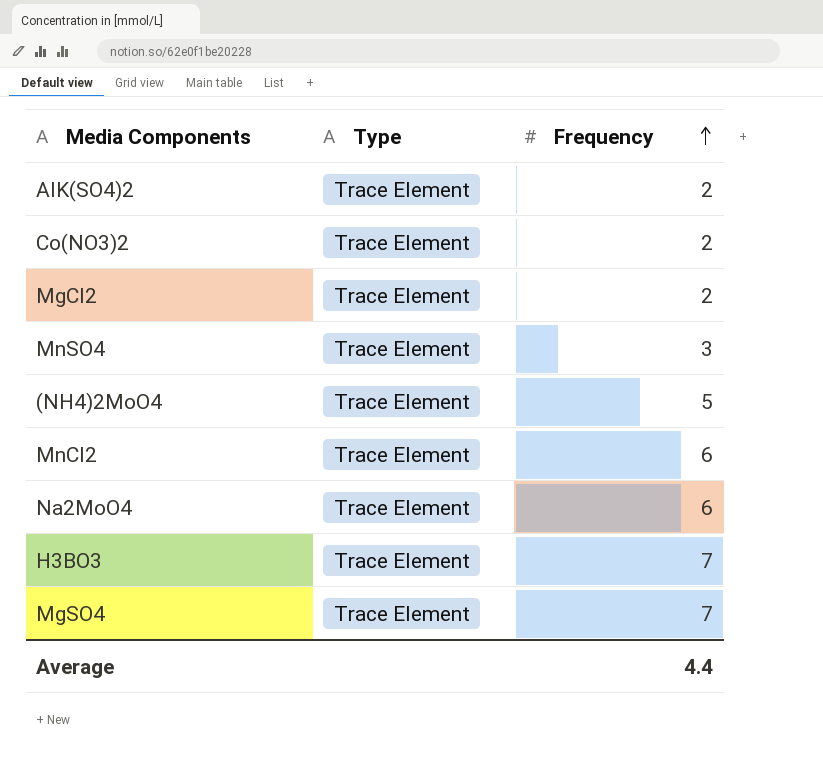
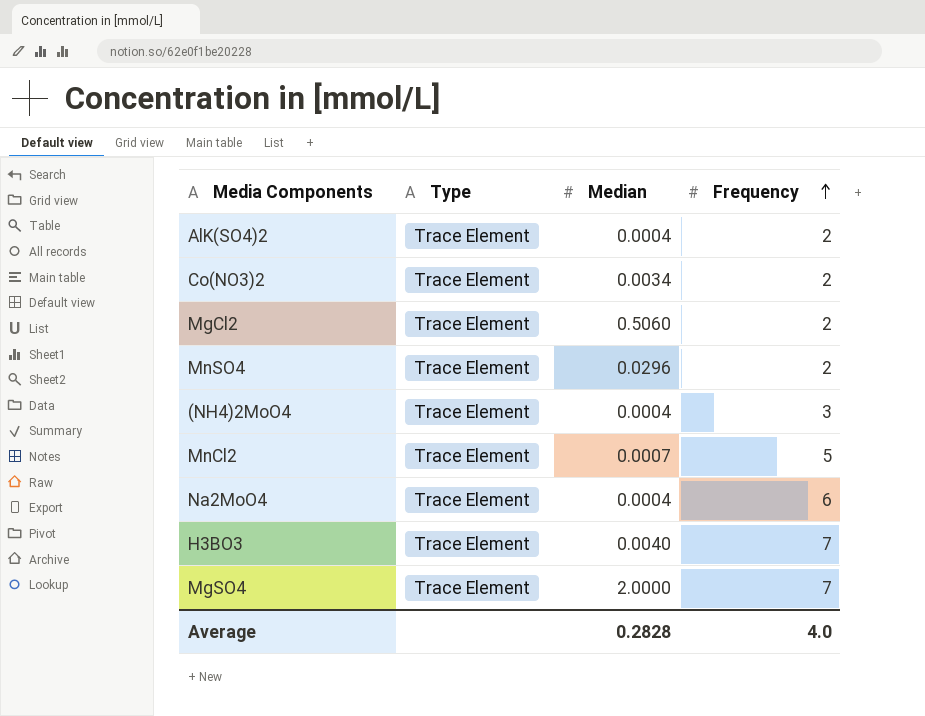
column Median | position: none -> 3
MnSO4 | Frequency: 3 -> 2
(NH4)2MoO4 | Frequency: 5 -> 3
MnCl2 | Frequency: 6 -> 5
Average | Frequency: 4.4 -> 4.0

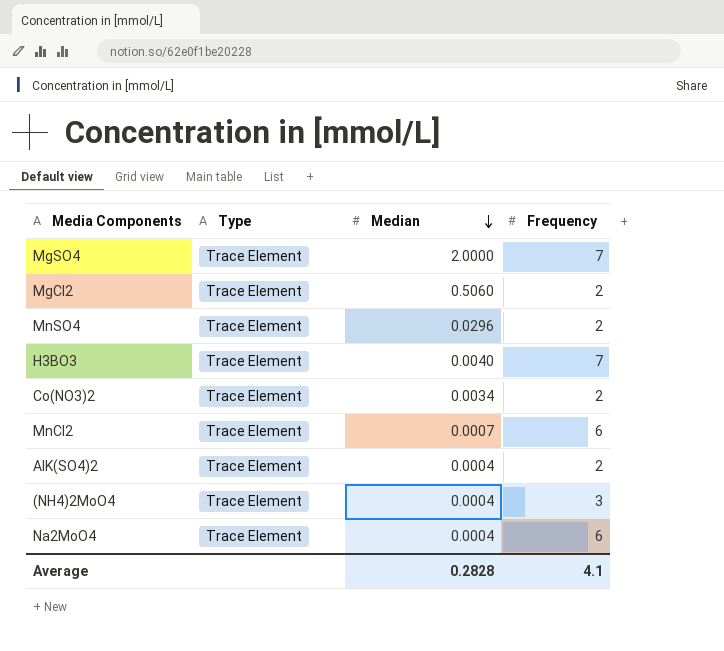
row order: Frequency ascending -> Median descending
MnCl2 | Frequency: 5 -> 6
Average | Frequency: 4.0 -> 4.1

